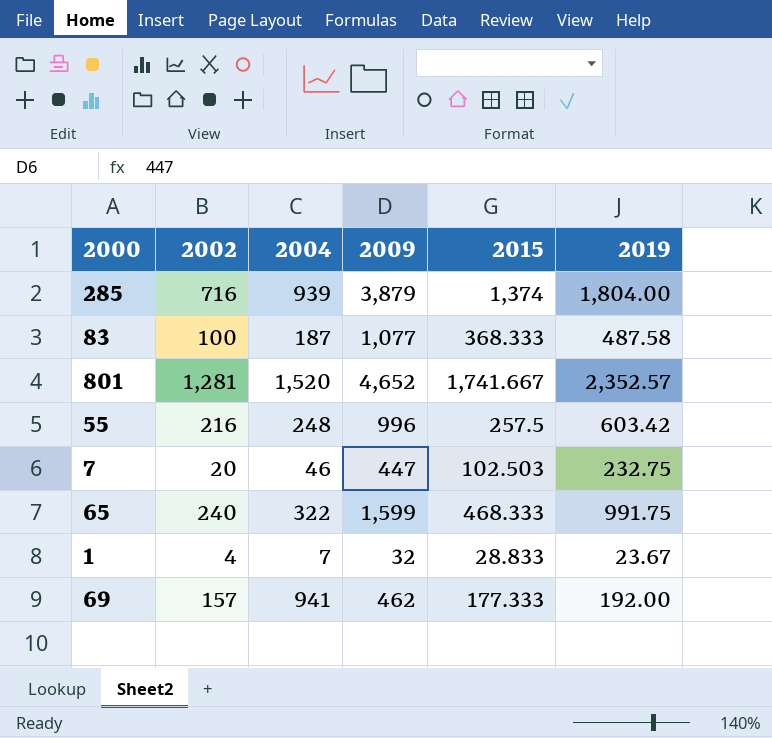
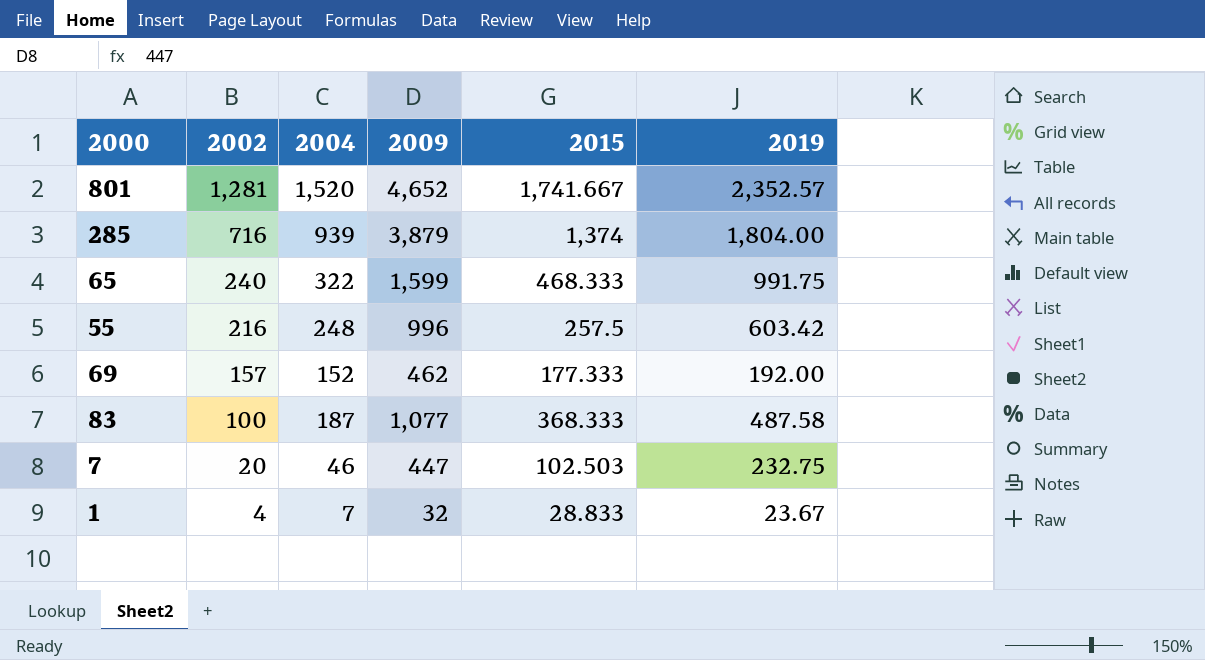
row order: none -> 2002 descending
69 | 2004: 941 -> 152

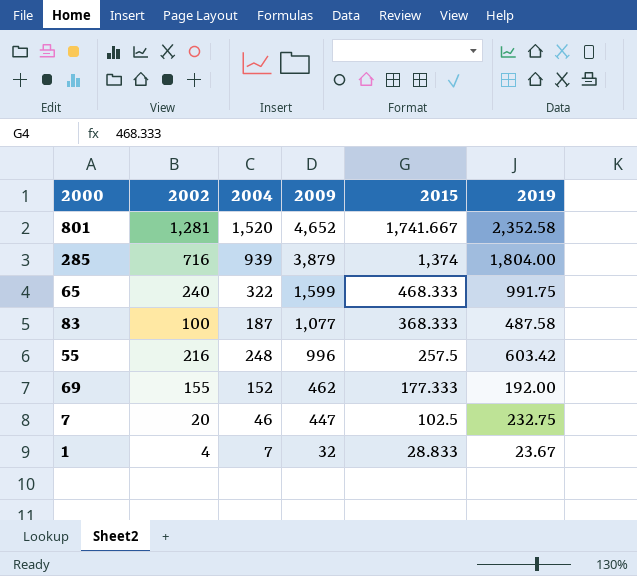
row order: 2002 descending -> 2009 descending
801 | 2019: 2,352.57 -> 2,352.58
69 | 2002: 157 -> 155
7 | 2015: 102.503 -> 102.5

